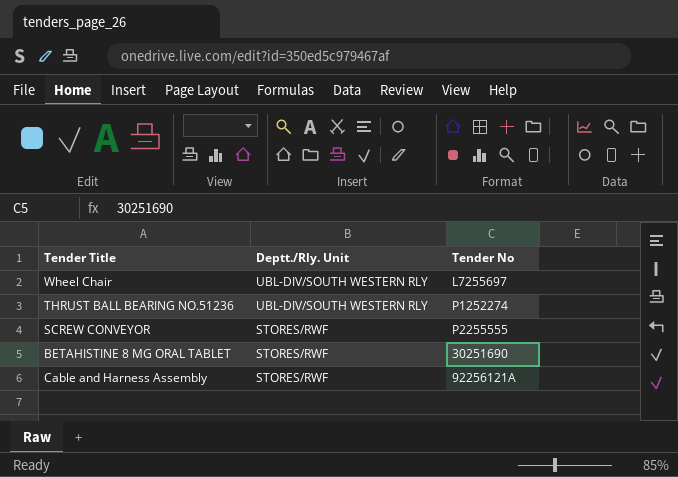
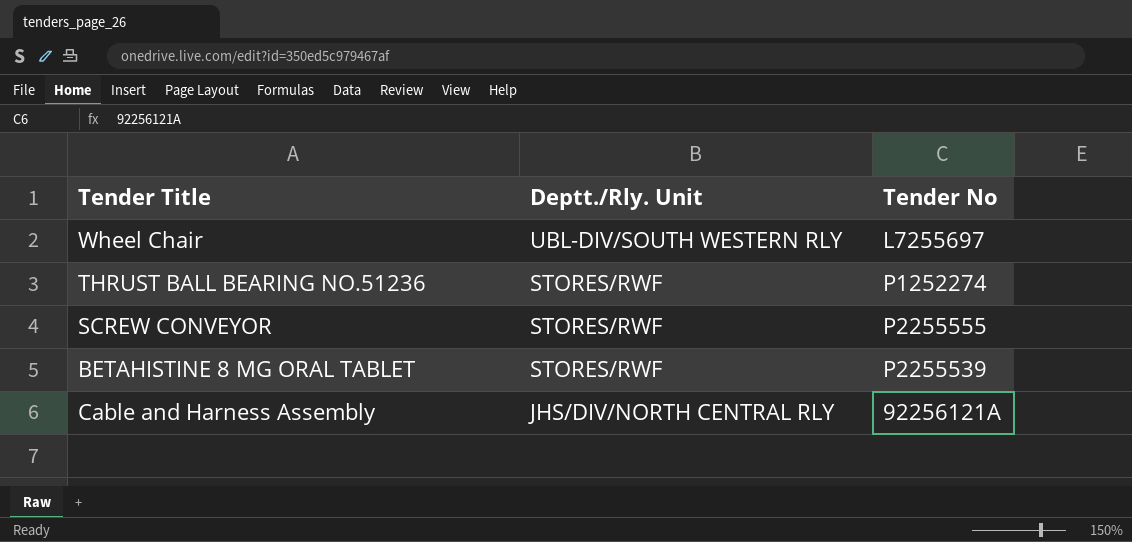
THRUST BALL BEARING NO.51236 | Deptt./Rly. Unit: UBL-DIV/SOUTH WESTERN RLY -> STORES/RWF
BETAHISTINE 8 MG ORAL TABLET | Tender No: 30251690 -> P2255539
Cable and Harness Assembly | Deptt./Rly. Unit: STORES/RWF -> JHS/DIV/NORTH CENTRAL RLY

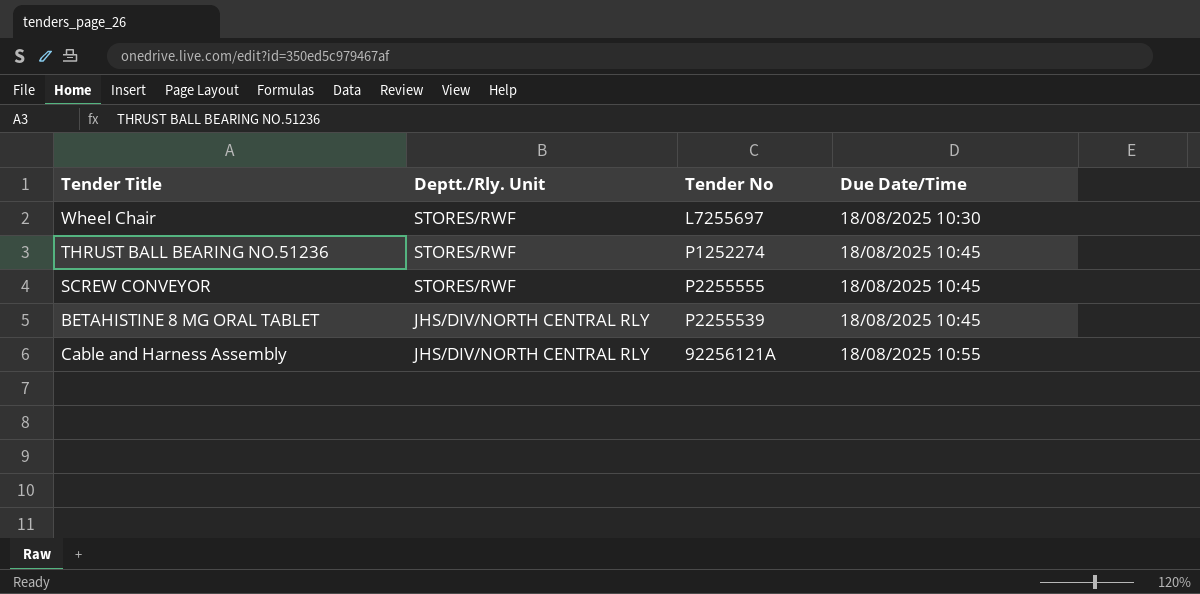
column Due Date/Time | position: none -> 4
Wheel Chair | Deptt./Rly. Unit: UBL-DIV/SOUTH WESTERN RLY -> STORES/RWF
BETAHISTINE 8 MG ORAL TABLET | Deptt./Rly. Unit: STORES/RWF -> JHS/DIV/NORTH CENTRAL RLY

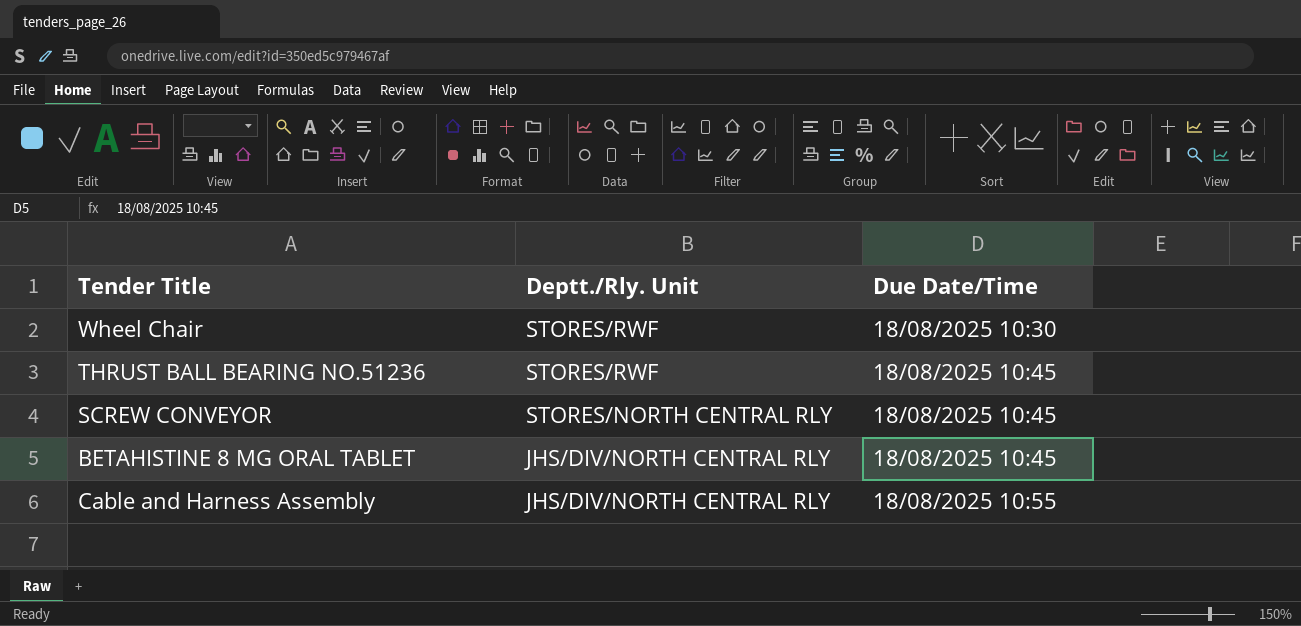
column Tender No | position: 3 -> none
SCREW CONVEYOR | Deptt./Rly. Unit: STORES/RWF -> STORES/NORTH CENTRAL RLY

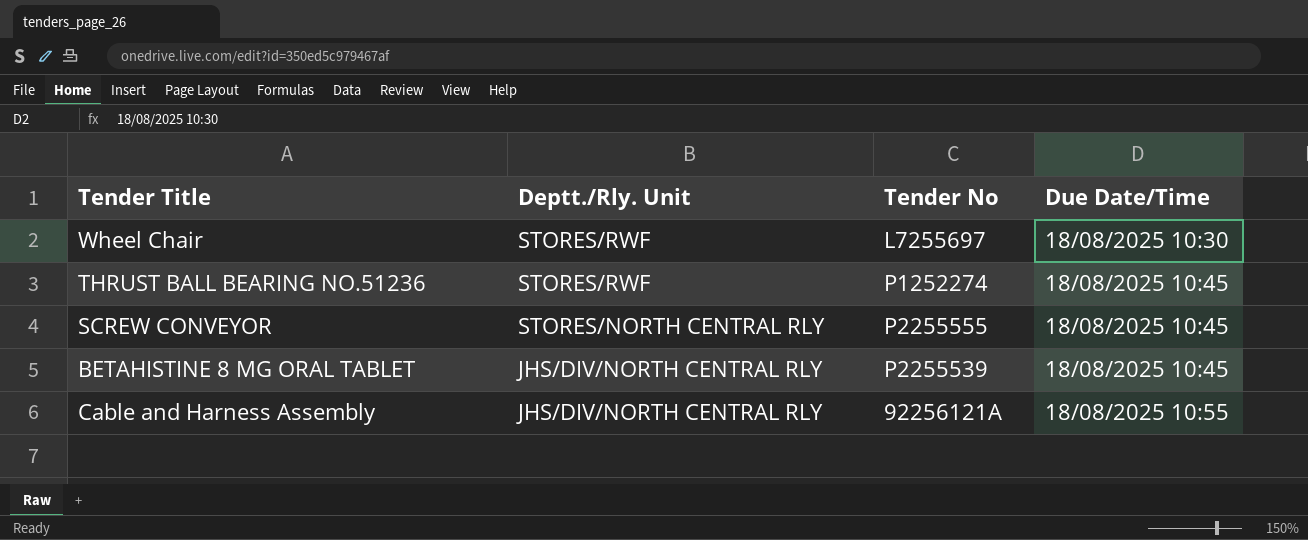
column Tender No | position: none -> 3

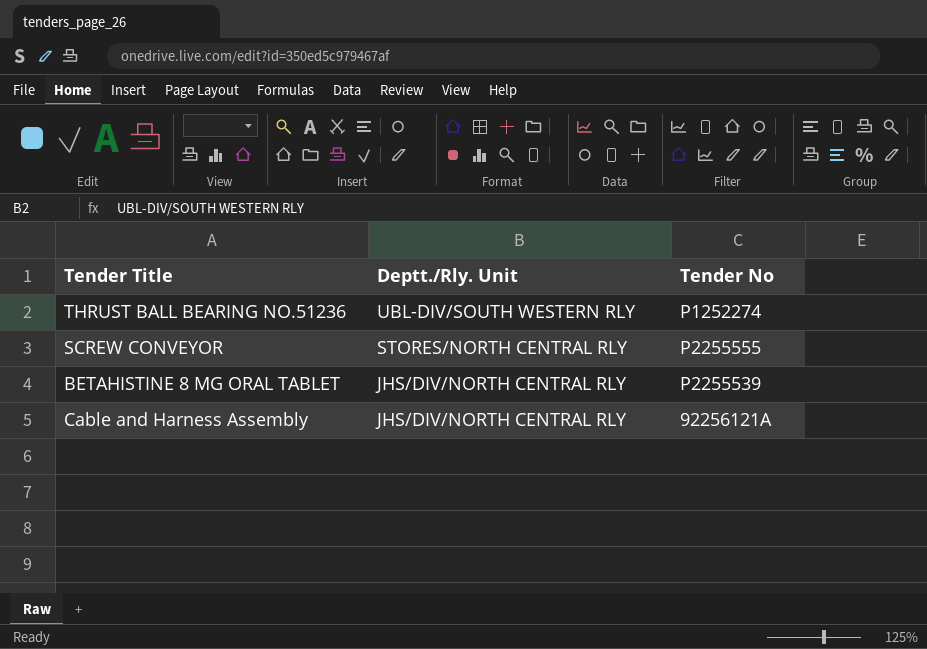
column Due Date/Time | position: 4 -> none
row Wheel Chair: STORES/RWF | L7255697 | 18/08/2025 10:30 -> none
THRUST BALL BEARING NO.51236 | Deptt./Rly. Unit: STORES/RWF -> UBL-DIV/SOUTH WESTERN RLY

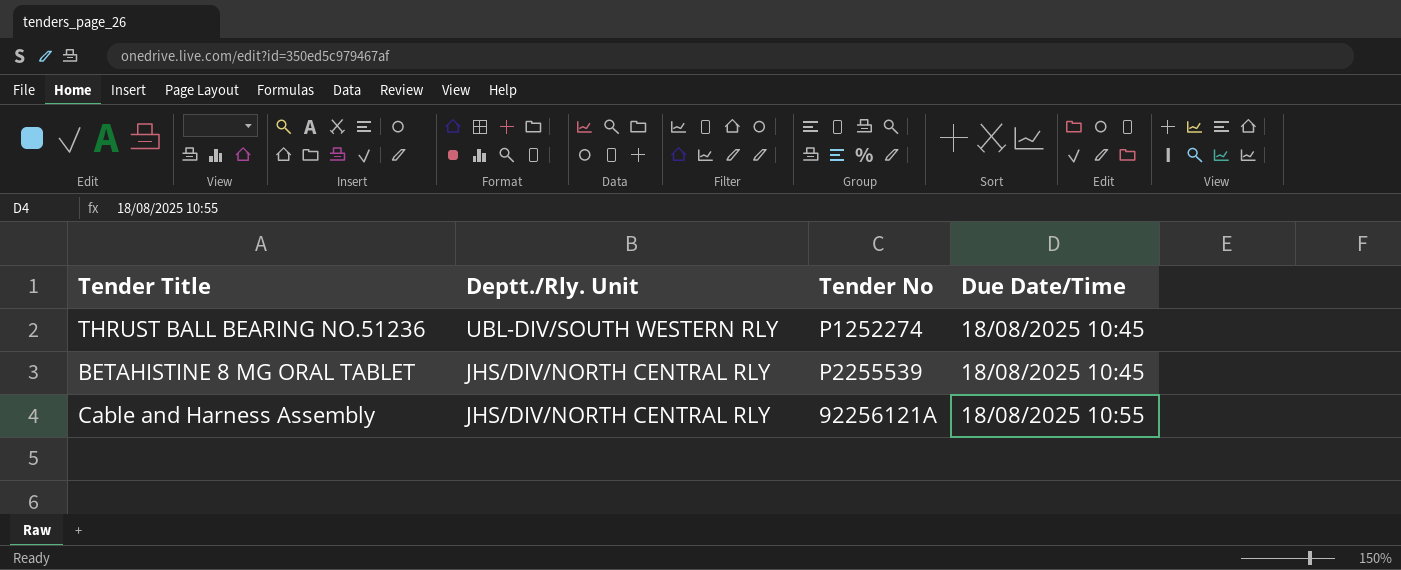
column Due Date/Time | position: none -> 4
row SCREW CONVEYOR: STORES/NORTH CENTRAL RLY | P2255555 -> none

